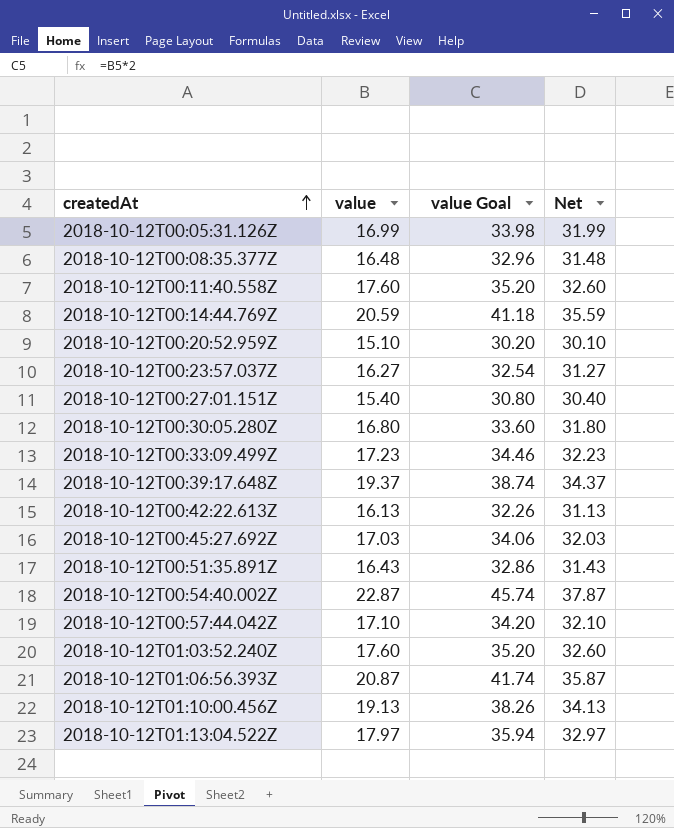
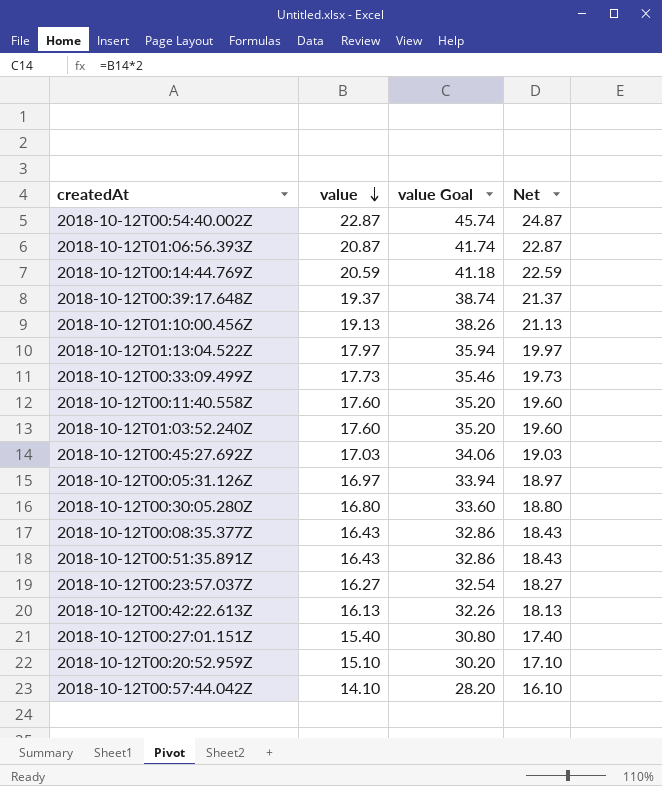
row order: createdAt ascending -> value descending
column Net | formula: [value] + 15 -> [value] + 2
2018-10-12T00:33:09.499Z | value: 17.23 -> 17.73
2018-10-12T00:33:09.499Z | value Goal: 34.46 -> 35.46
2018-10-12T00:05:31.126Z | value: 16.99 -> 16.97
2018-10-12T00:05:31.126Z | value Goal: 33.98 -> 33.94
2018-10-12T00:08:35.377Z | value: 16.48 -> 16.43
2018-10-12T00:08:35.377Z | value Goal: 32.96 -> 32.86
2018-10-12T00:57:44.042Z | value: 17.10 -> 14.10
2018-10-12T00:57:44.042Z | value Goal: 34.20 -> 28.20

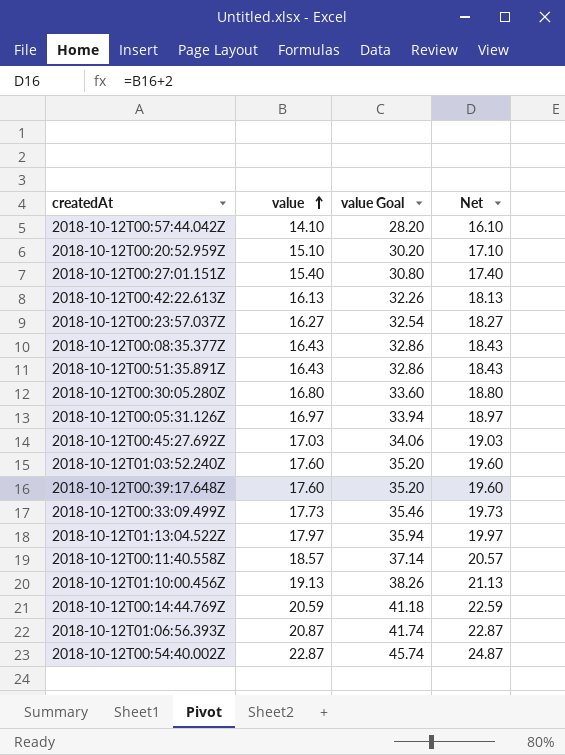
row order: value descending -> value ascending
2018-10-12T00:39:17.648Z | value: 19.37 -> 17.60
2018-10-12T00:39:17.648Z | value Goal: 38.74 -> 35.20
2018-10-12T00:39:17.648Z | Net: 21.37 -> 19.60
2018-10-12T00:11:40.558Z | value: 17.60 -> 18.57
2018-10-12T00:11:40.558Z | value Goal: 35.20 -> 37.14
2018-10-12T00:11:40.558Z | Net: 19.60 -> 20.57

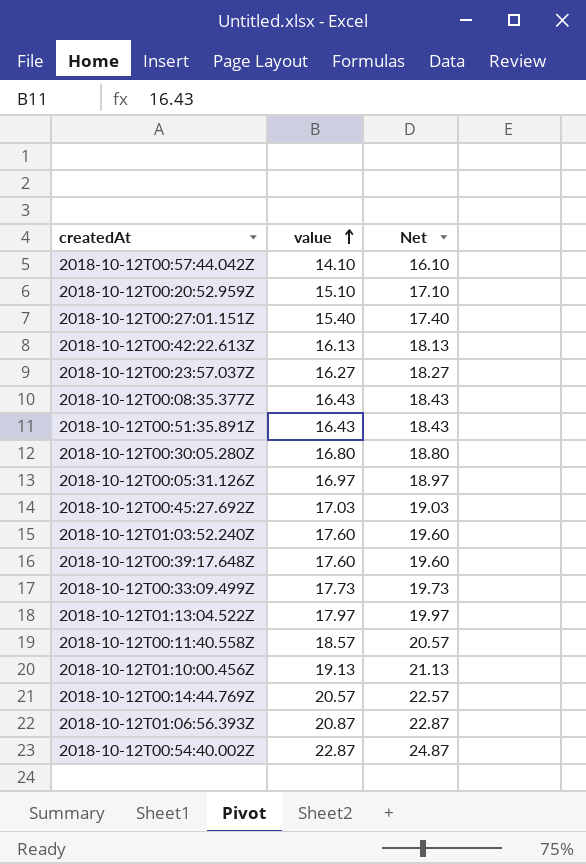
column value Goal | formula: [value] * 2 -> none
2018-10-12T00:14:44.769Z | value: 20.59 -> 20.57
2018-10-12T00:14:44.769Z | Net: 22.59 -> 22.57

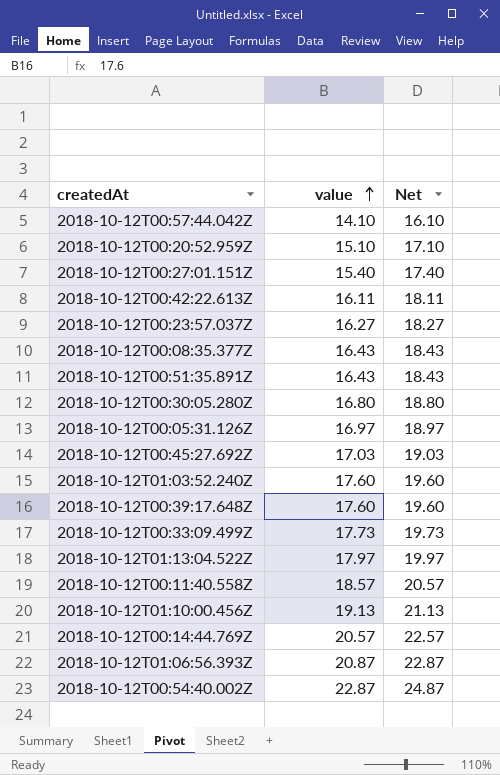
2018-10-12T00:42:22.613Z | value: 16.13 -> 16.11
2018-10-12T00:42:22.613Z | Net: 18.13 -> 18.11

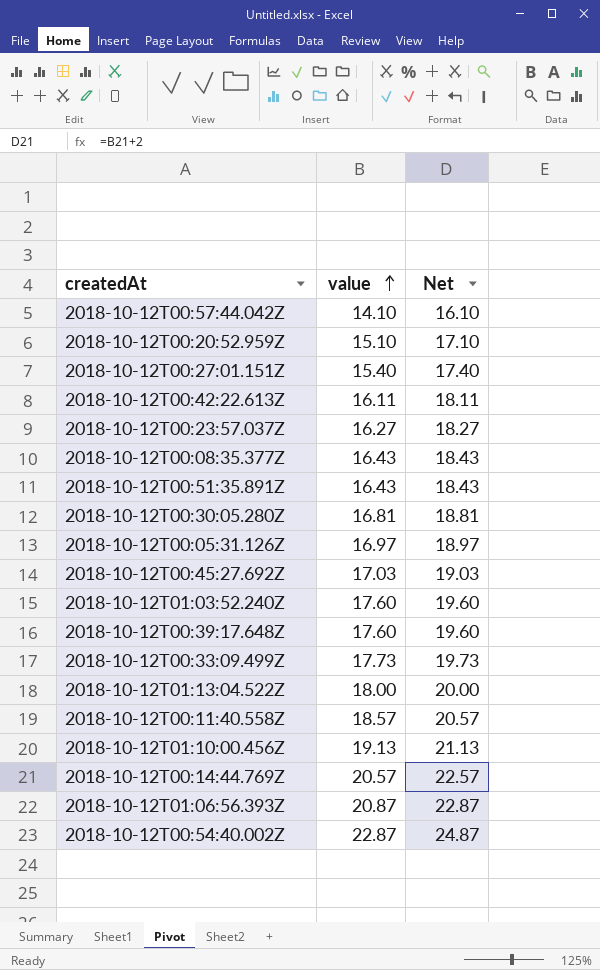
2018-10-12T00:30:05.280Z | value: 16.80 -> 16.81
2018-10-12T00:30:05.280Z | Net: 18.80 -> 18.81
2018-10-12T01:13:04.522Z | value: 17.97 -> 18.00
2018-10-12T01:13:04.522Z | Net: 19.97 -> 20.00

